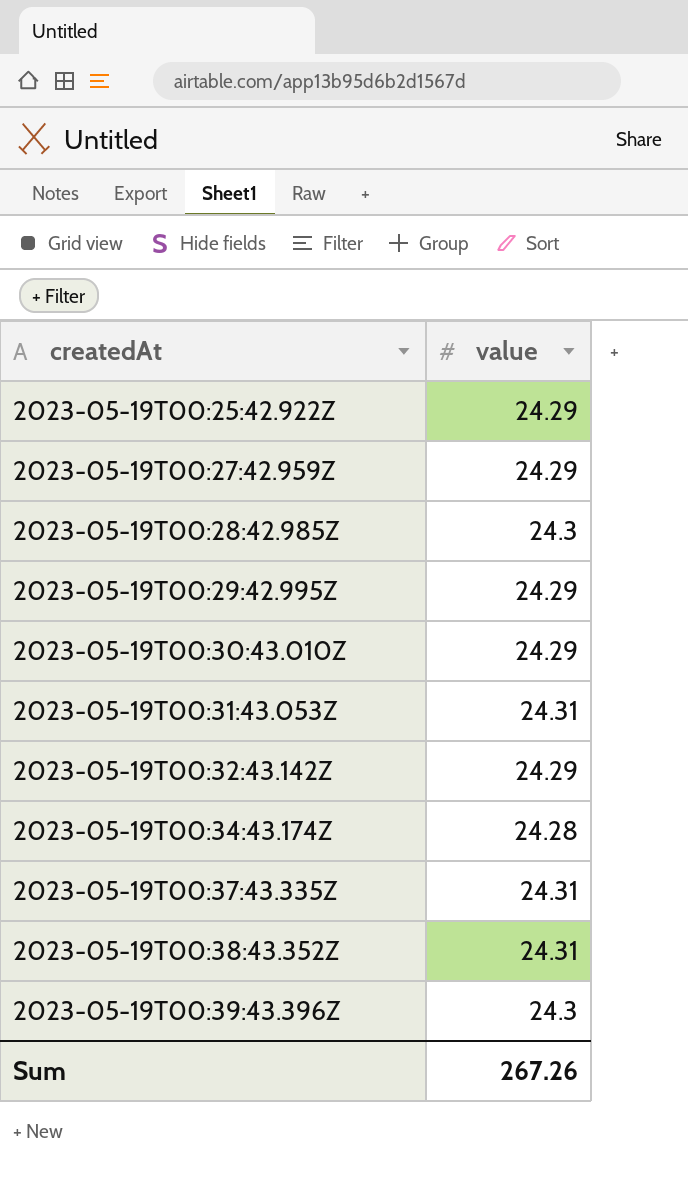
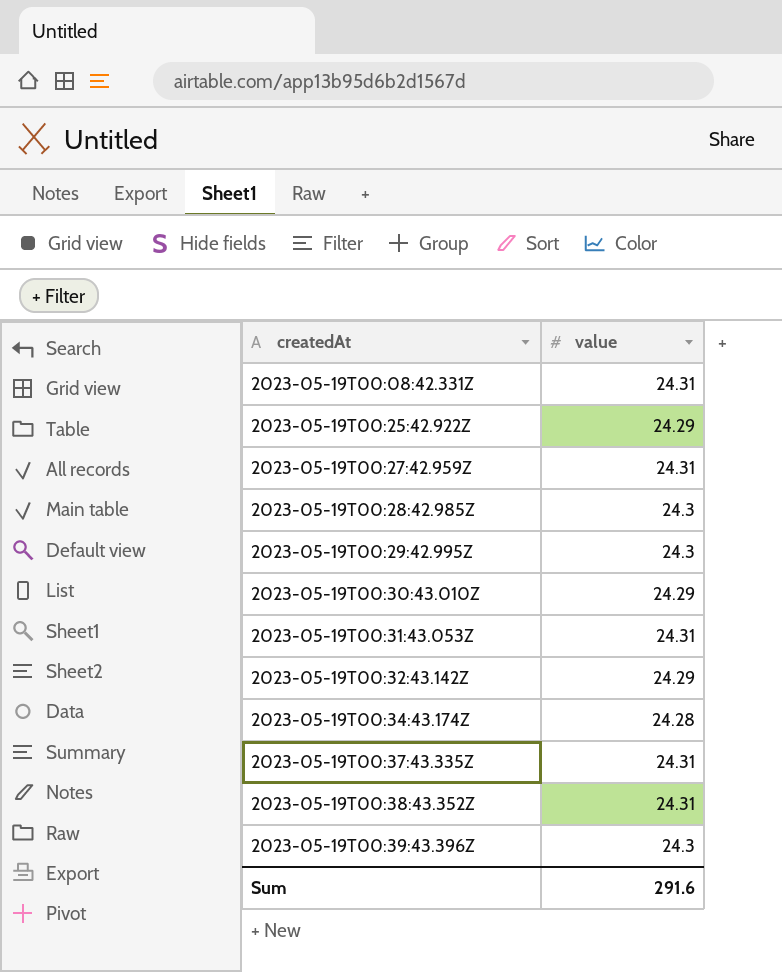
row 2023-05-19T00:08:42.331Z: none -> 24.31
2023-05-19T00:27:42.959Z | value: 24.29 -> 24.31
2023-05-19T00:29:42.995Z | value: 24.29 -> 24.3
Sum | value: 267.26 -> 291.6

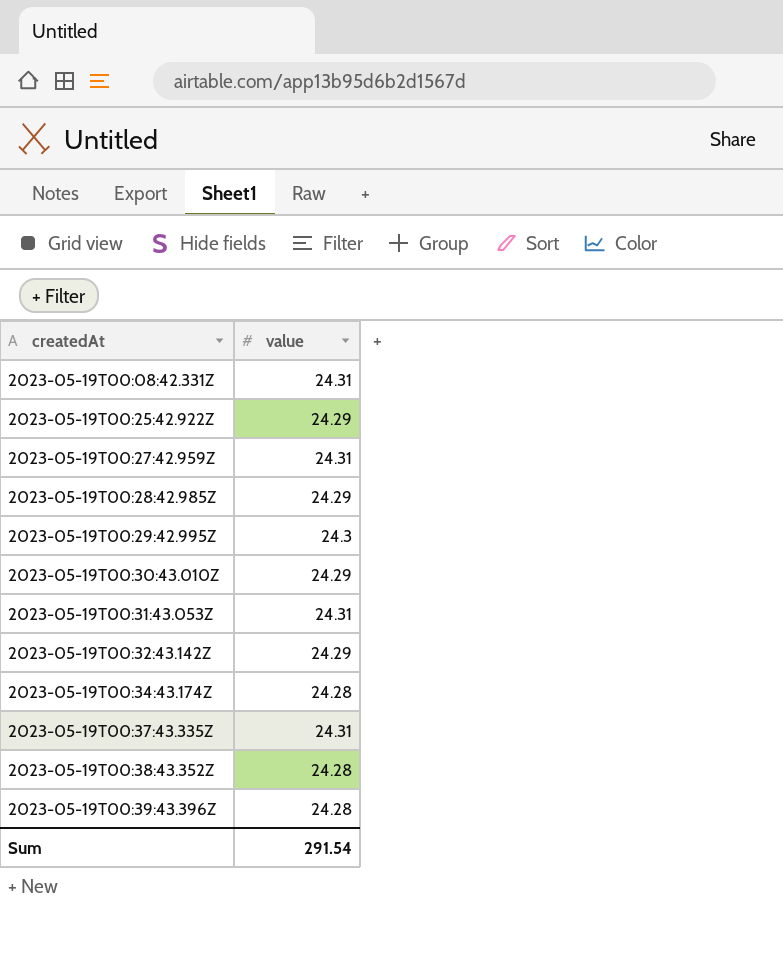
2023-05-19T00:28:42.985Z | value: 24.3 -> 24.29
2023-05-19T00:38:43.352Z | value: 24.31 -> 24.28
2023-05-19T00:39:43.396Z | value: 24.3 -> 24.28
Sum | value: 291.6 -> 291.54

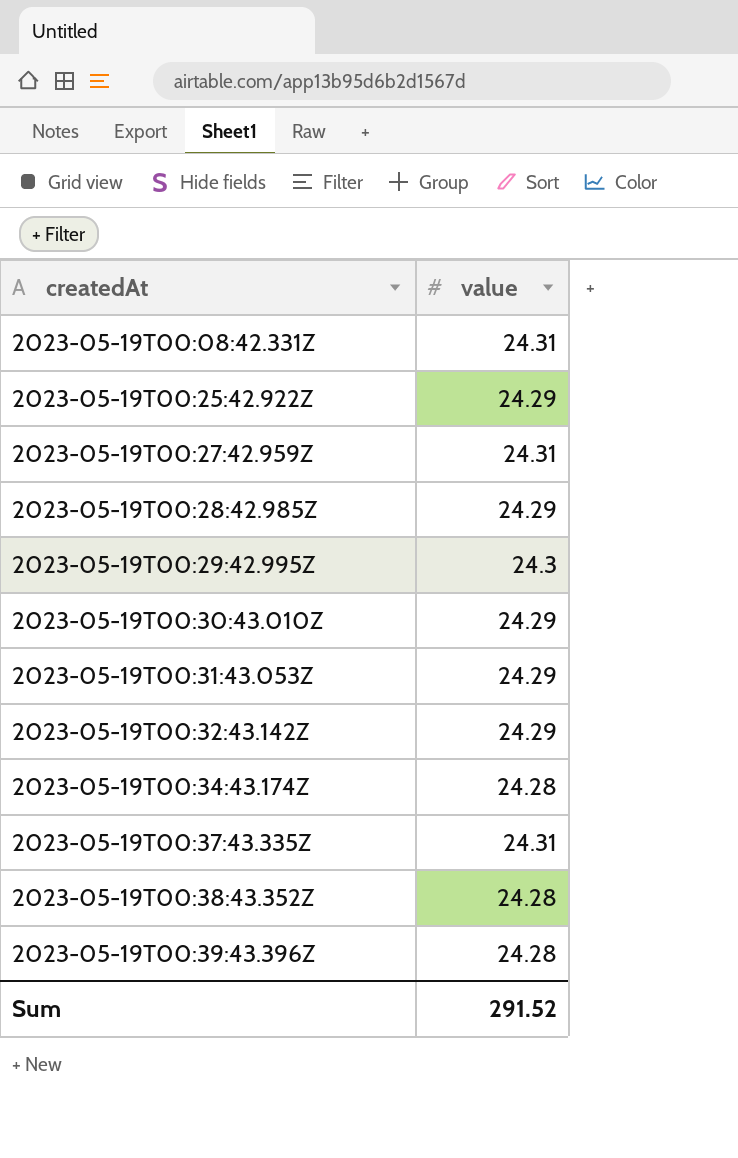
2023-05-19T00:31:43.053Z | value: 24.31 -> 24.29
Sum | value: 291.54 -> 291.52

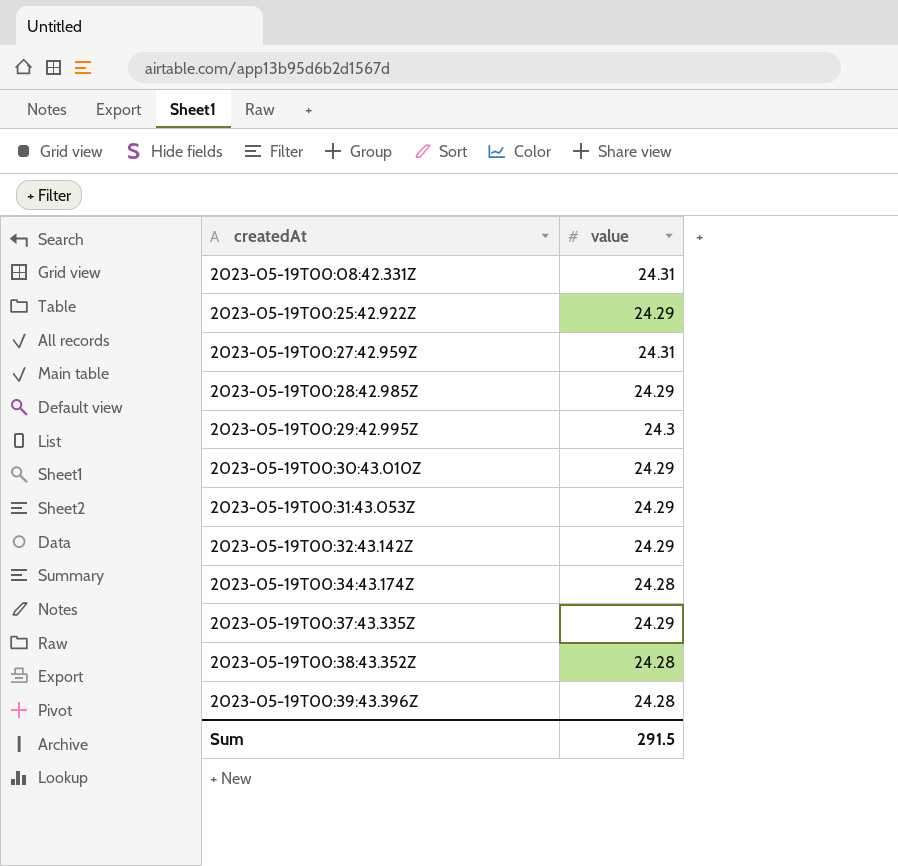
2023-05-19T00:37:43.335Z | value: 24.31 -> 24.29
Sum | value: 291.52 -> 291.5

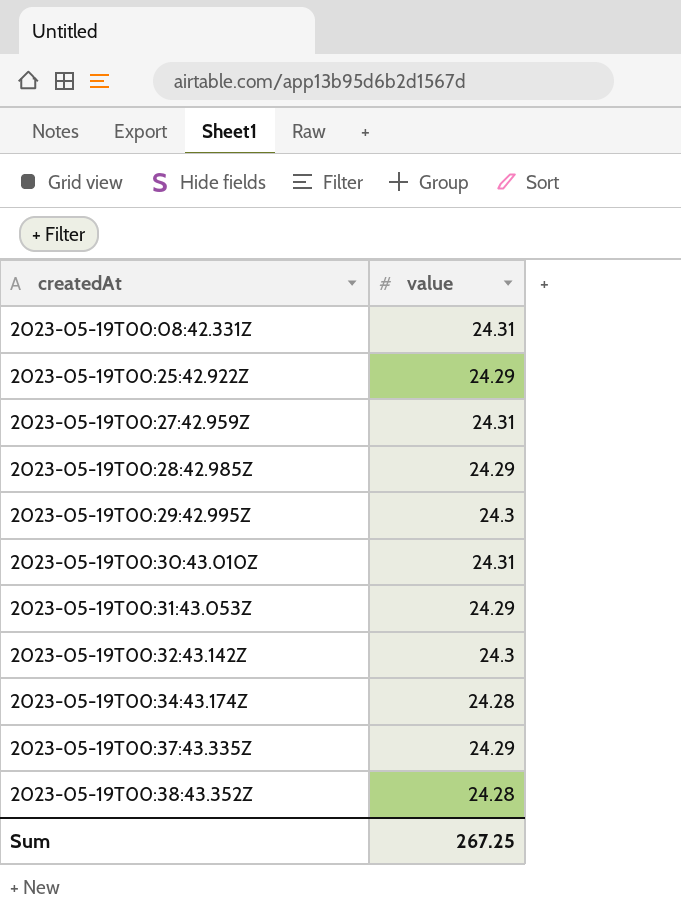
row 2023-05-19T00:39:43.396Z: 24.28 -> none
2023-05-19T00:30:43.010Z | value: 24.29 -> 24.31
2023-05-19T00:32:43.142Z | value: 24.29 -> 24.3
Sum | value: 291.5 -> 267.25

